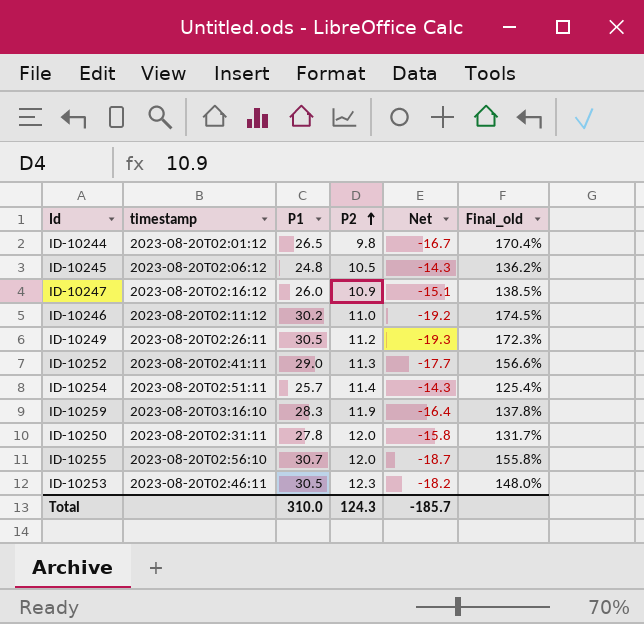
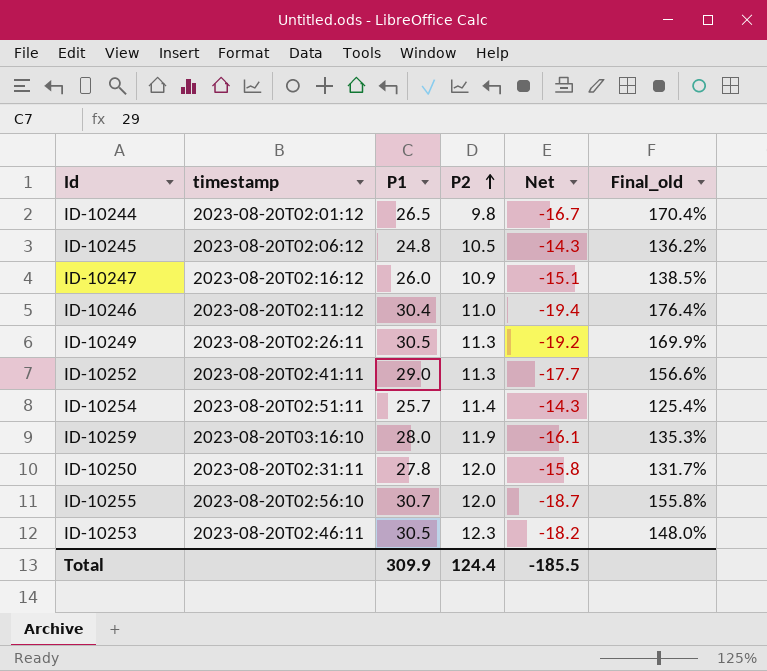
ID-10246 | P1: 30.2 -> 30.4
ID-10246 | Net: -19.2 -> -19.4
ID-10246 | Final_old: 174.5% -> 176.4%
ID-10249 | P2: 11.2 -> 11.3
ID-10249 | Net: -19.3 -> -19.2
ID-10249 | Final_old: 172.3% -> 169.9%
ID-10259 | P1: 28.3 -> 28.0
ID-10259 | Net: -16.4 -> -16.1
ID-10259 | Final_old: 137.8% -> 135.3%
Total | P1: 310.0 -> 309.9
Total | P2: 124.3 -> 124.4
Total | Net: -185.7 -> -185.5

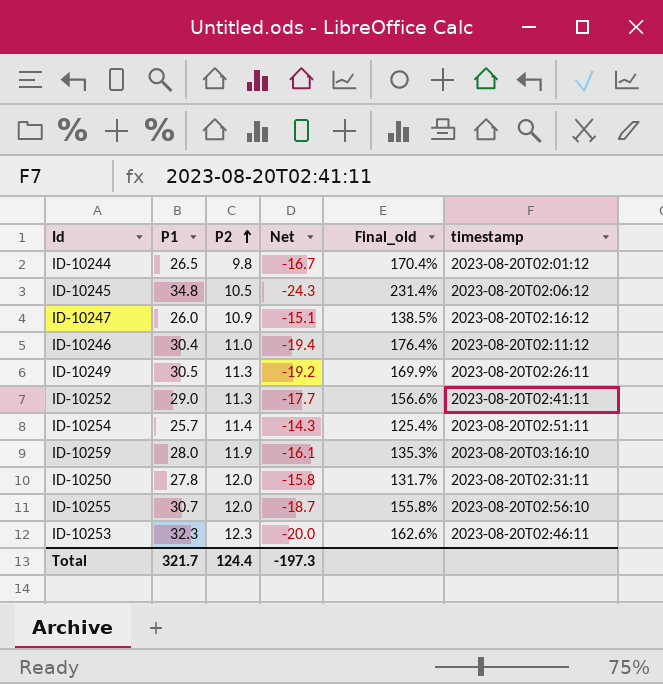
column timestamp | position: 2 -> 6
ID-10245 | P1: 24.8 -> 34.8
ID-10245 | Net: -14.3 -> -24.3
ID-10245 | Final_old: 136.2% -> 231.4%
ID-10253 | P1: 30.5 -> 32.3
ID-10253 | Net: -18.2 -> -20.0
ID-10253 | Final_old: 148.0% -> 162.6%
Total | P1: 309.9 -> 321.7
Total | Net: -185.5 -> -197.3

